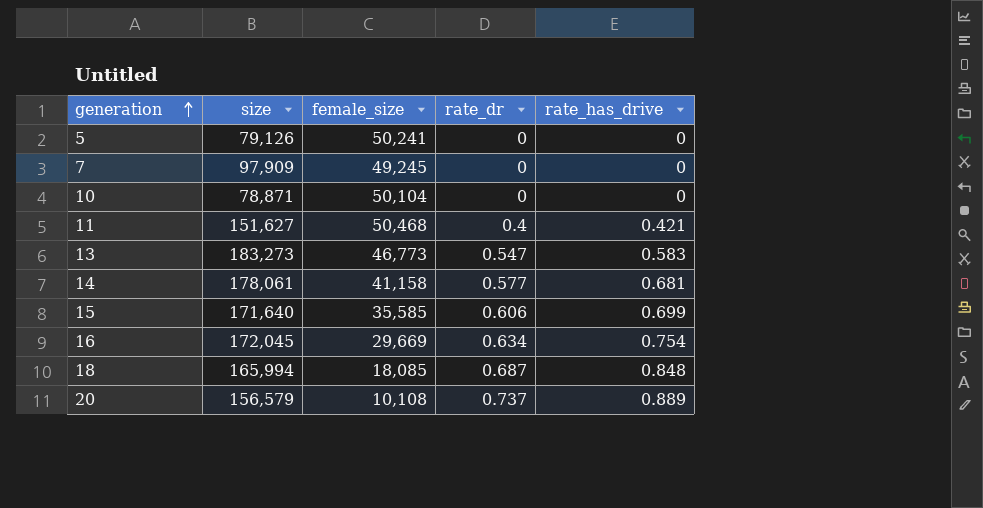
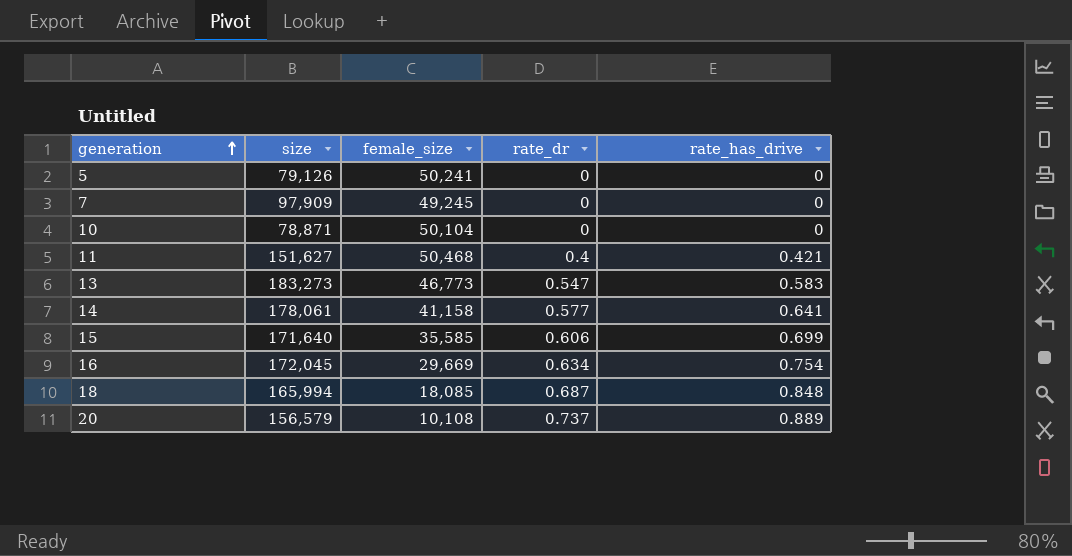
14 | rate_has_drive: 0.681 -> 0.641

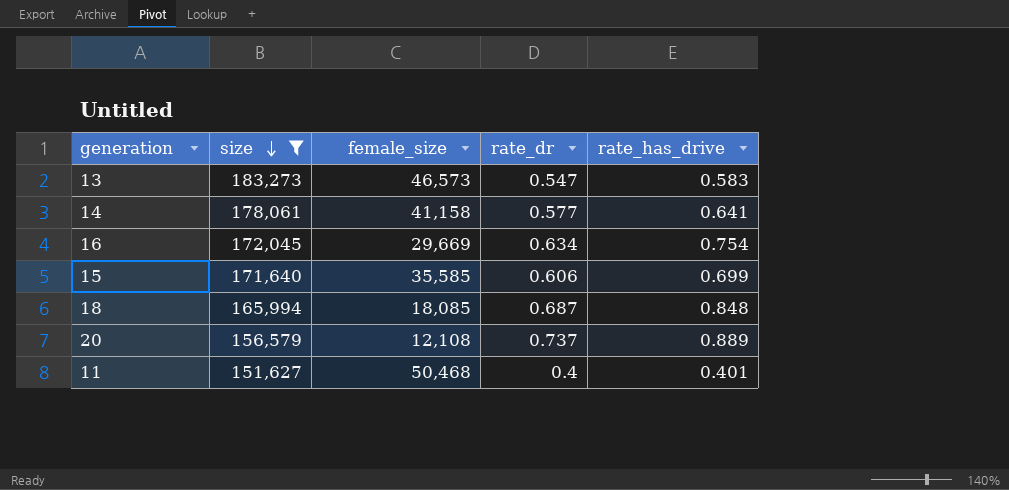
filter: none -> size >= 151,627
row order: generation ascending -> size descending
13 | female_size: 46,773 -> 46,573
20 | female_size: 10,108 -> 12,108
11 | rate_has_drive: 0.421 -> 0.401

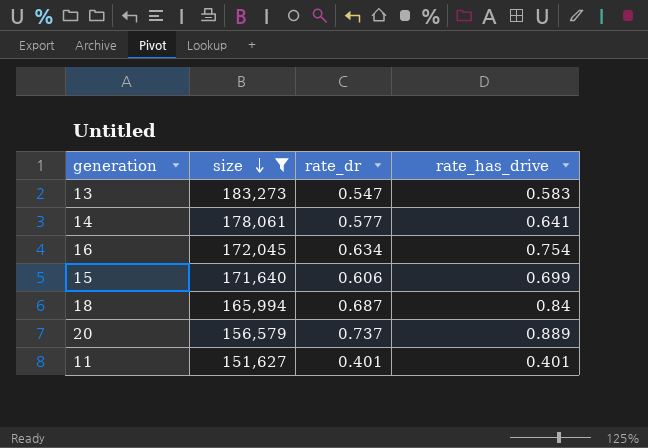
column female_size | position: 3 -> none
18 | rate_has_drive: 0.848 -> 0.84
11 | rate_dr: 0.4 -> 0.401

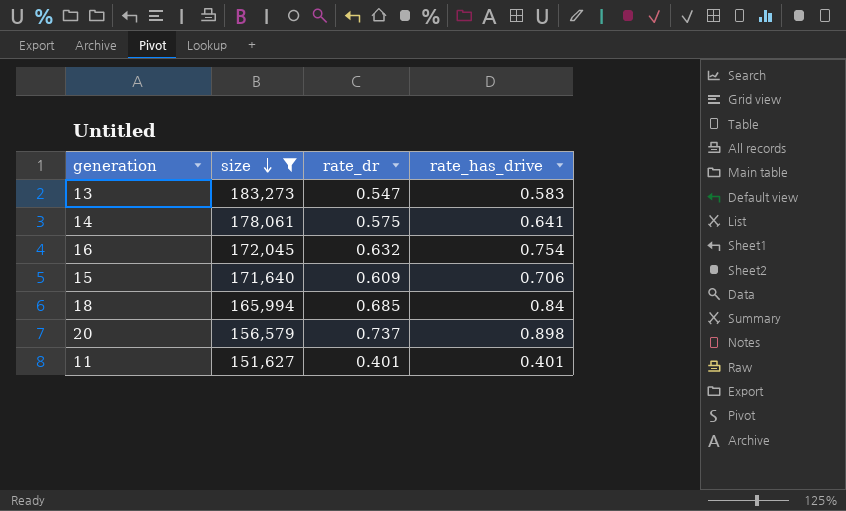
14 | rate_dr: 0.577 -> 0.575
16 | rate_dr: 0.634 -> 0.632
15 | rate_dr: 0.606 -> 0.609
15 | rate_has_drive: 0.699 -> 0.706
18 | rate_dr: 0.687 -> 0.685
20 | rate_has_drive: 0.889 -> 0.898

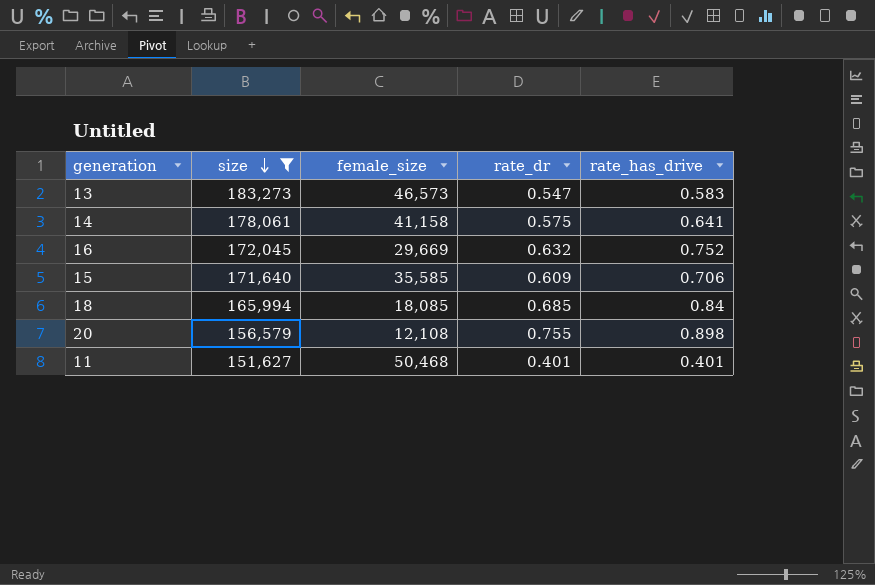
column female_size | position: none -> 3
16 | rate_has_drive: 0.754 -> 0.752
20 | rate_dr: 0.737 -> 0.755

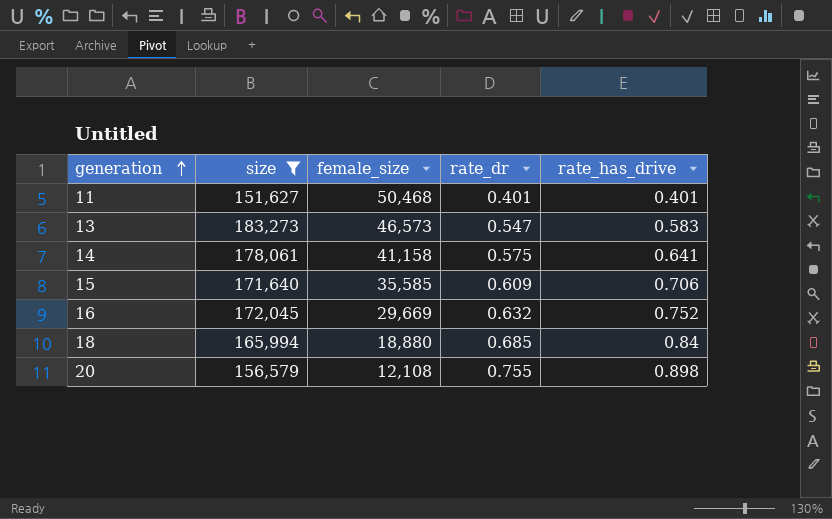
row order: size descending -> generation ascending
18 | female_size: 18,085 -> 18,880

